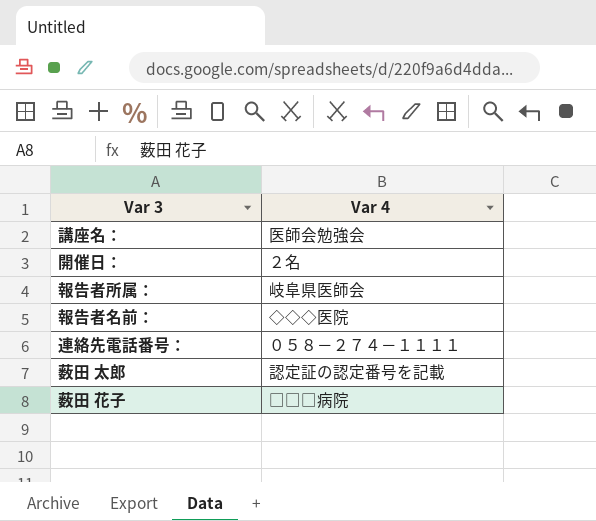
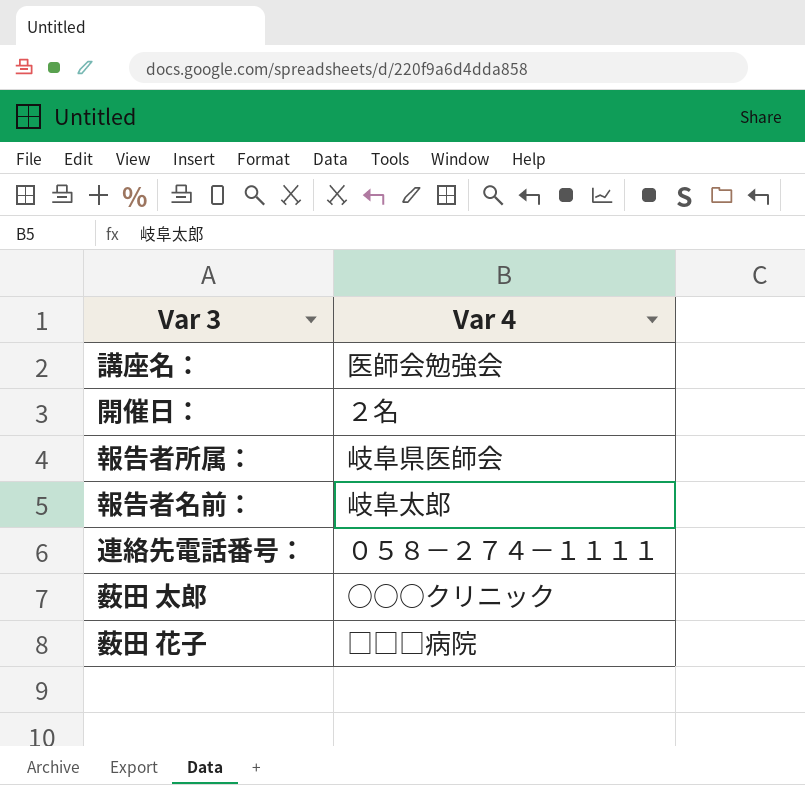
報告者名前： | Var 4: ◇◇◇医院 -> 岐阜太郎
薮田 太郎 | Var 4: 認定証の認定番号を記載 -> ○○○クリニック

